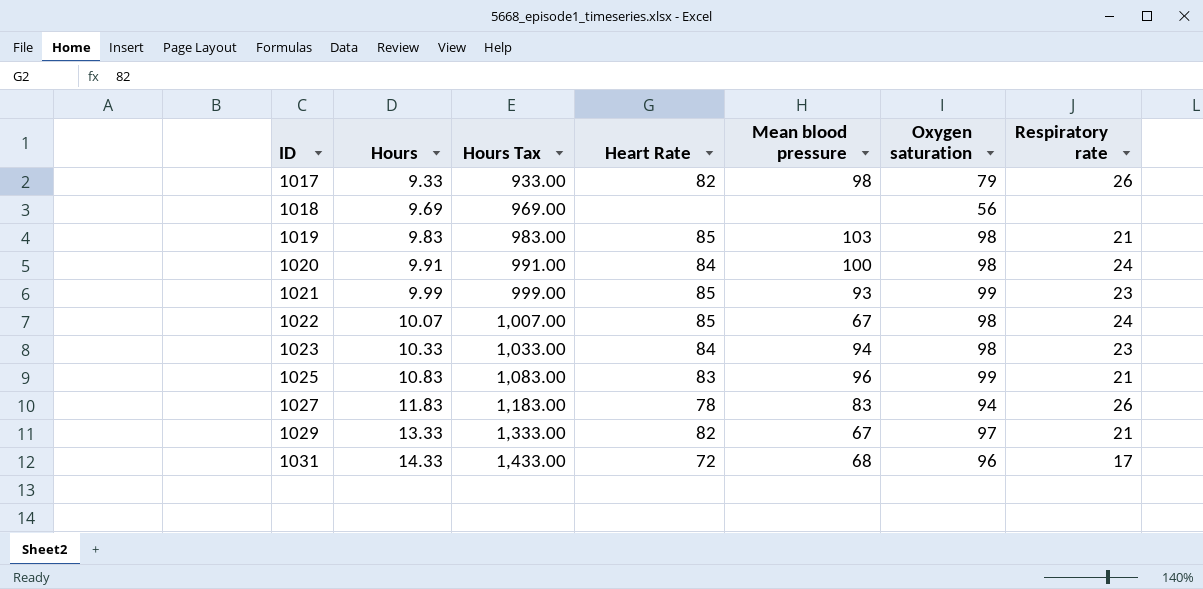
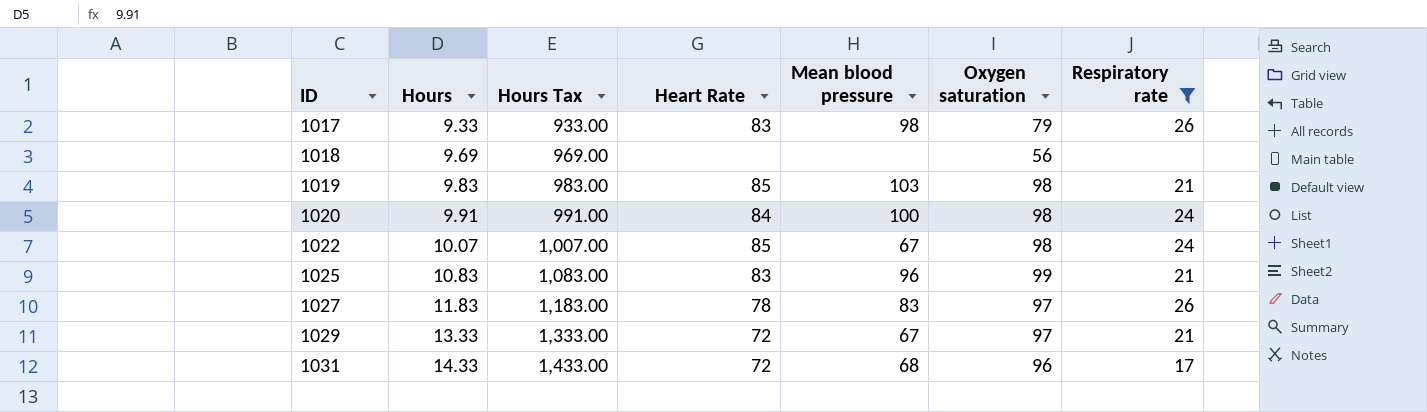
filter: none -> Respiratory rate != 23
1017 | Heart Rate: 82 -> 83
1027 | Oxygen saturation: 94 -> 97
1029 | Heart Rate: 82 -> 72

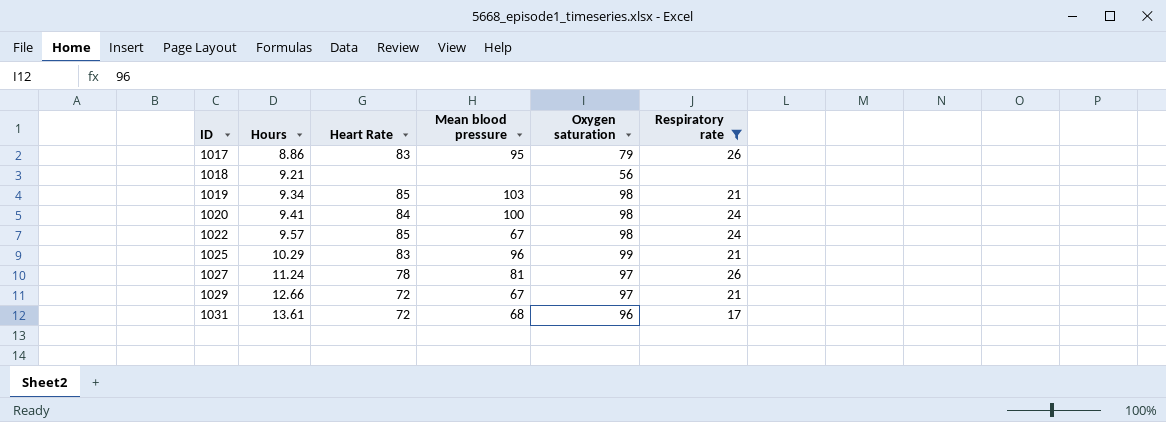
column Hours Tax | formula: [Hours] * 100 -> none
1017 | Hours: 9.33 -> 8.86
1017 | Mean blood pressure: 98 -> 95
1018 | Hours: 9.69 -> 9.21
1019 | Hours: 9.83 -> 9.34
1020 | Hours: 9.91 -> 9.41
1022 | Hours: 10.07 -> 9.57
1025 | Hours: 10.83 -> 10.29
1027 | Hours: 11.83 -> 11.24
1027 | Mean blood pressure: 83 -> 81
1029 | Hours: 13.33 -> 12.66
1031 | Hours: 14.33 -> 13.61

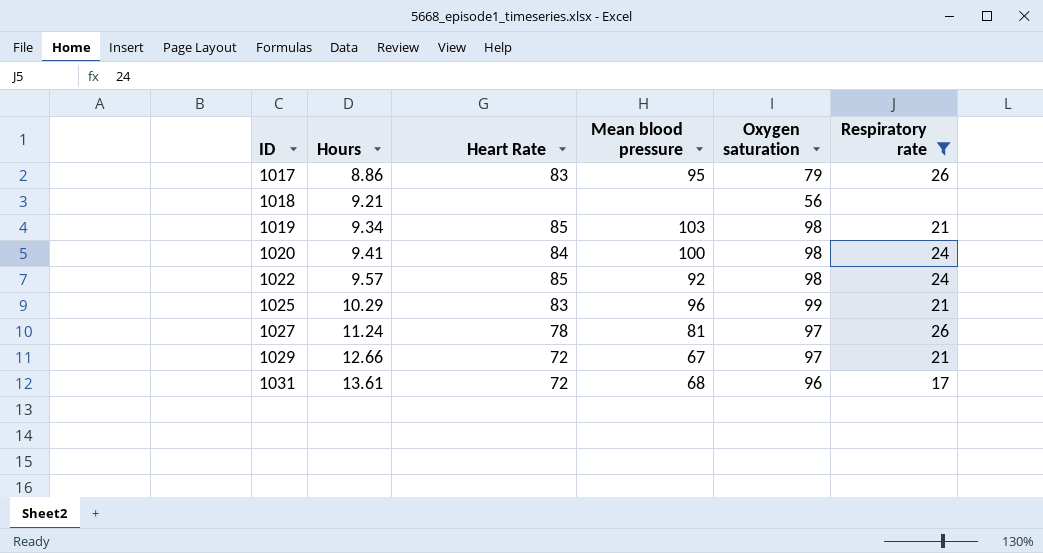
1022 | Mean blood pressure: 67 -> 92

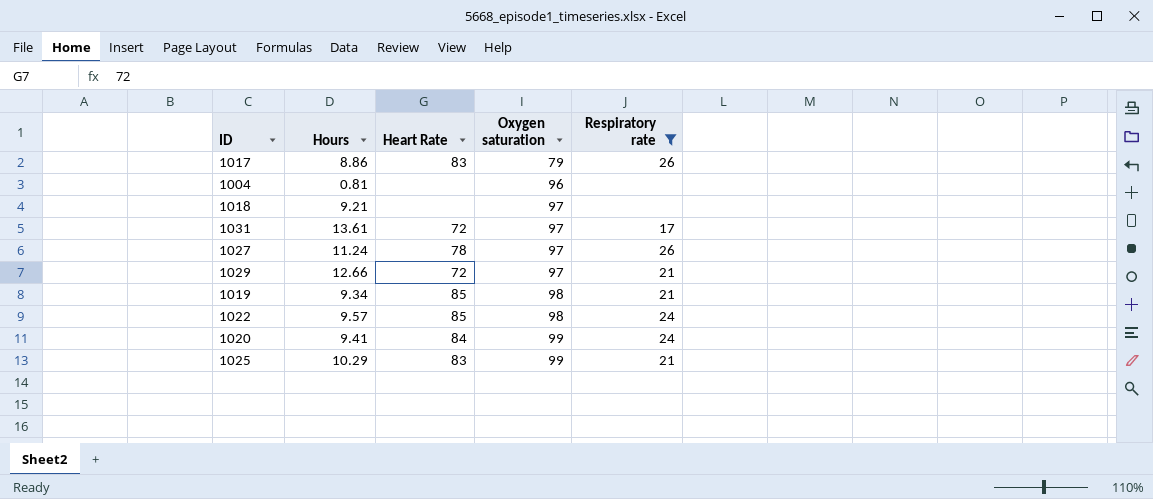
row order: ID ascending -> Oxygen saturation ascending
column Mean blood pressure | position: 4 -> none
row 1004: none -> 0.81 | none | 96 | none
1018 | Oxygen saturation: 56 -> 97
1031 | Oxygen saturation: 96 -> 97
1020 | Oxygen saturation: 98 -> 99

